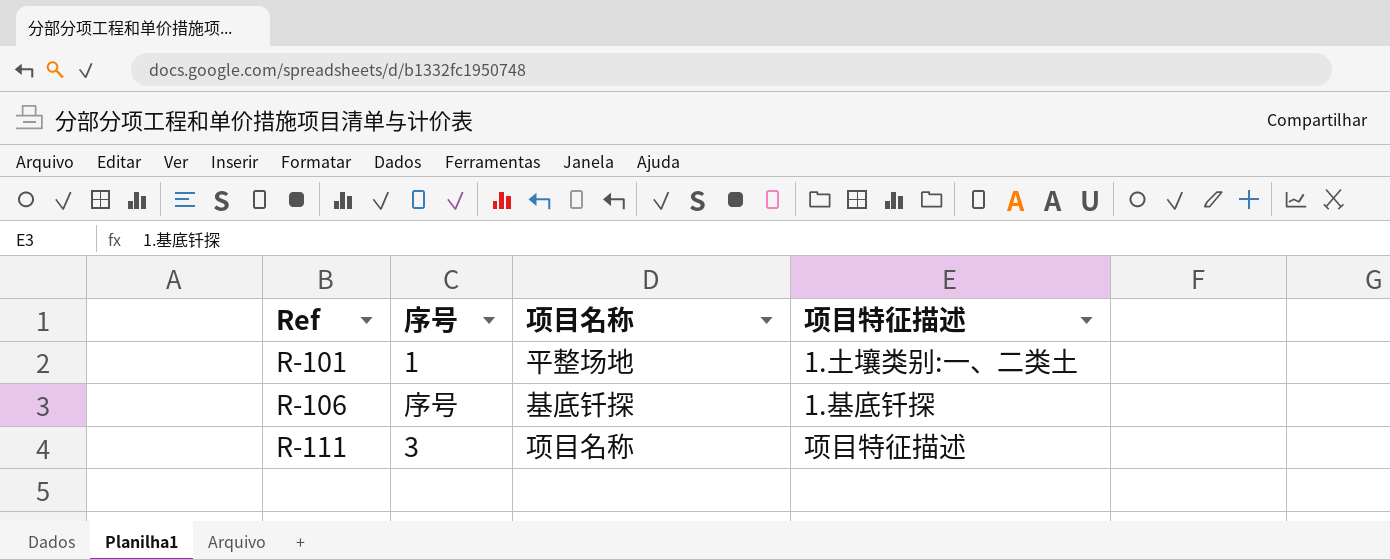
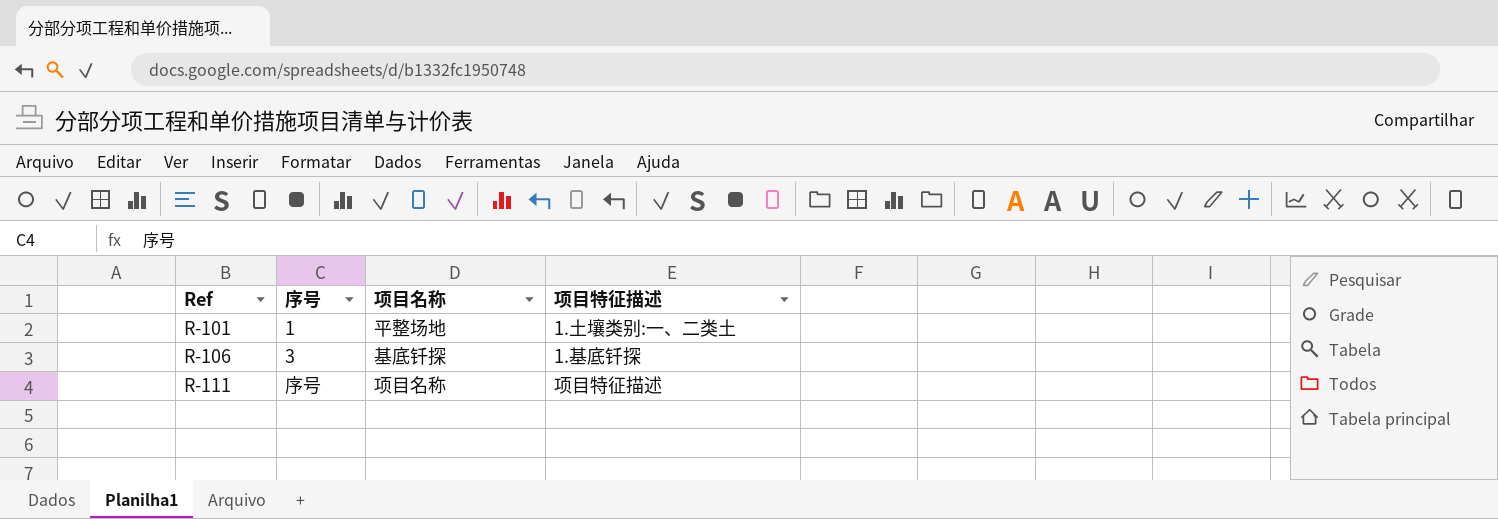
R-106 | 序号: 序号 -> 3
R-111 | 序号: 3 -> 序号

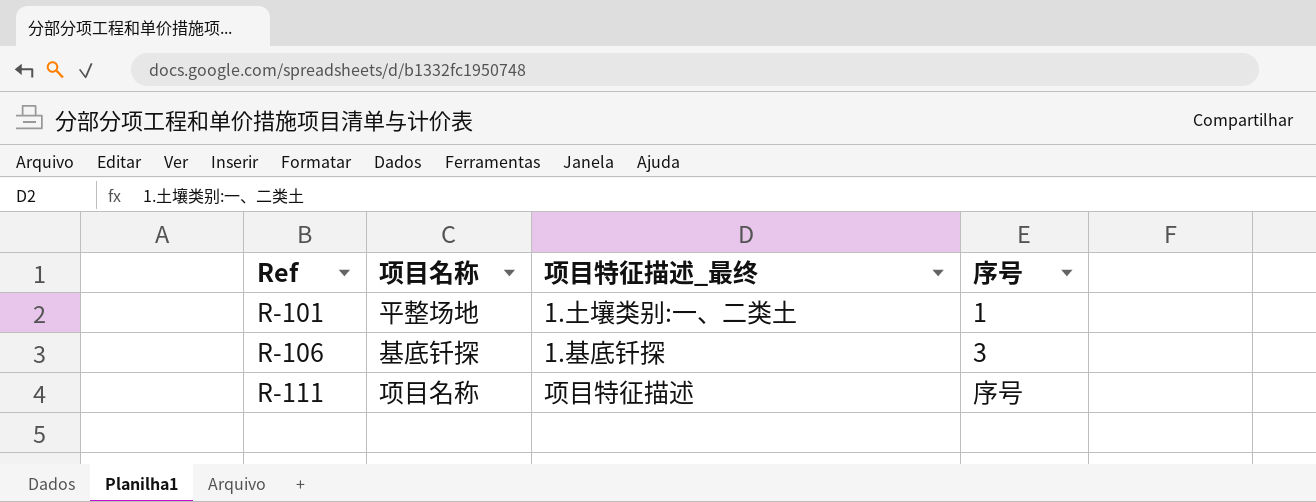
column name: 项目特征描述 -> 项目特征描述_最终
column 序号 | position: 2 -> 4

